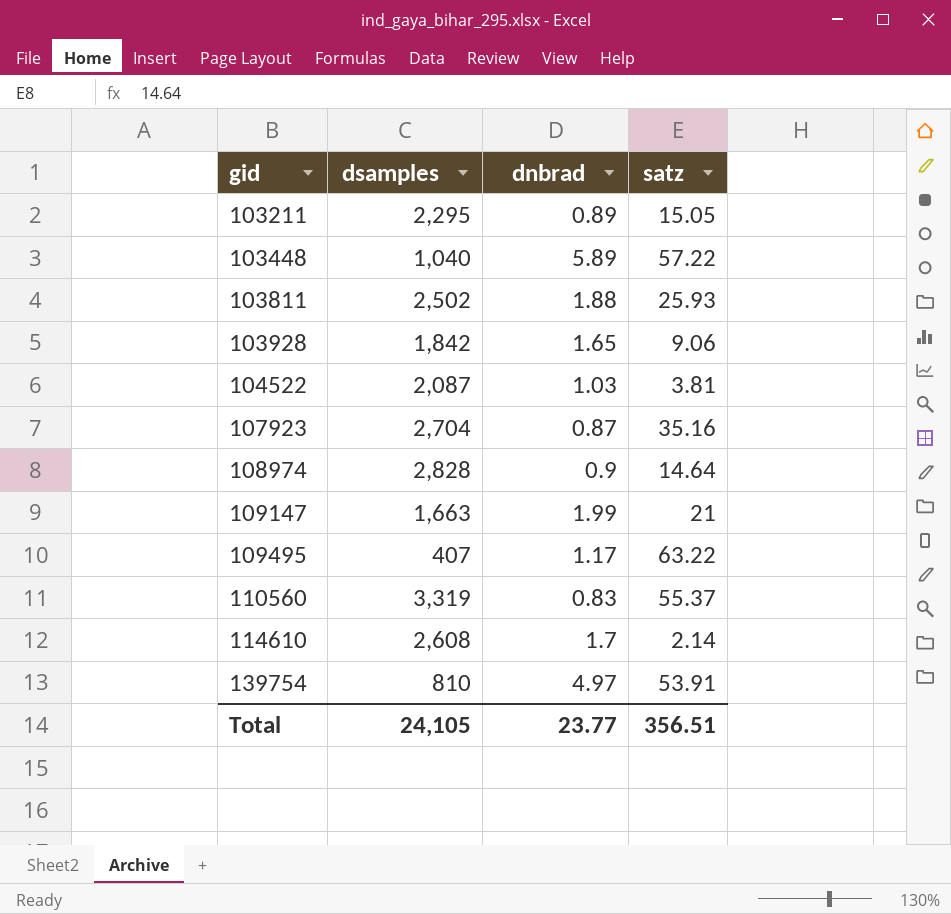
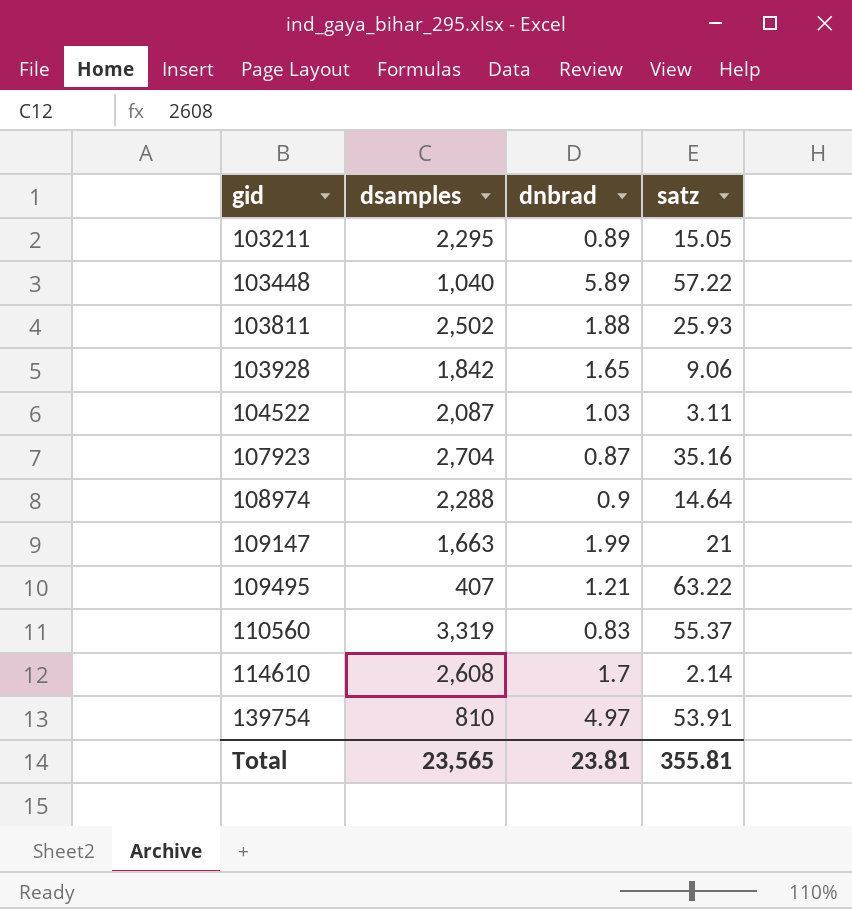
104522 | satz: 3.81 -> 3.11
108974 | dsamples: 2,828 -> 2,288
109495 | dnbrad: 1.17 -> 1.21
Total | dsamples: 24,105 -> 23,565
Total | dnbrad: 23.77 -> 23.81
Total | satz: 356.51 -> 355.81

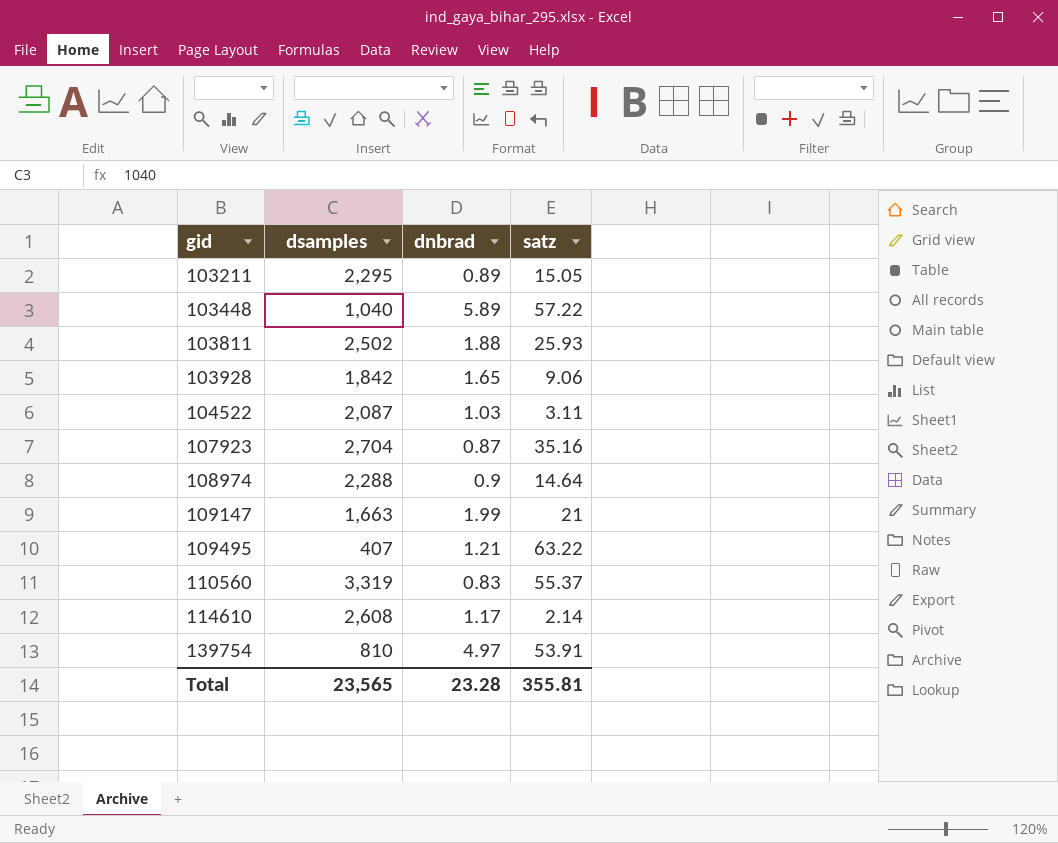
114610 | dnbrad: 1.7 -> 1.17
Total | dnbrad: 23.81 -> 23.28

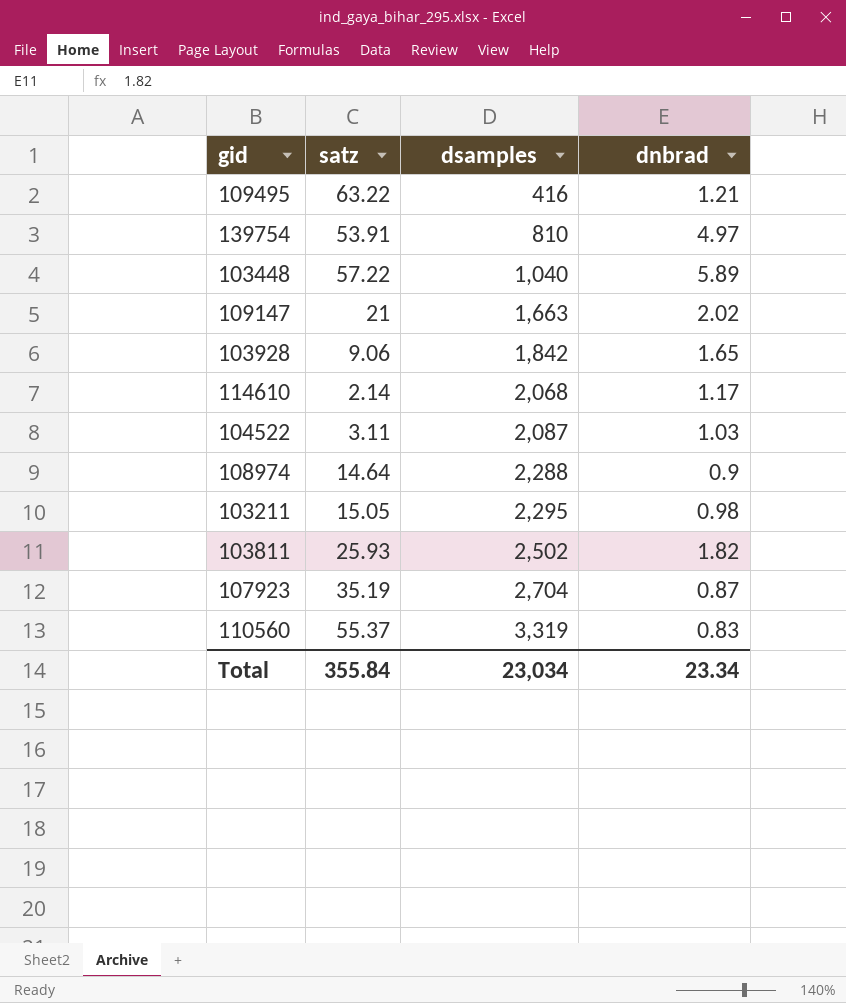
row order: gid ascending -> dsamples ascending
column satz | position: 4 -> 2
109495 | dsamples: 407 -> 416
109147 | dnbrad: 1.99 -> 2.02
114610 | dsamples: 2,608 -> 2,068
103211 | dnbrad: 0.89 -> 0.98
103811 | dnbrad: 1.88 -> 1.82
107923 | satz: 35.16 -> 35.19
Total | satz: 355.81 -> 355.84
Total | dsamples: 23,565 -> 23,034
Total | dnbrad: 23.28 -> 23.34

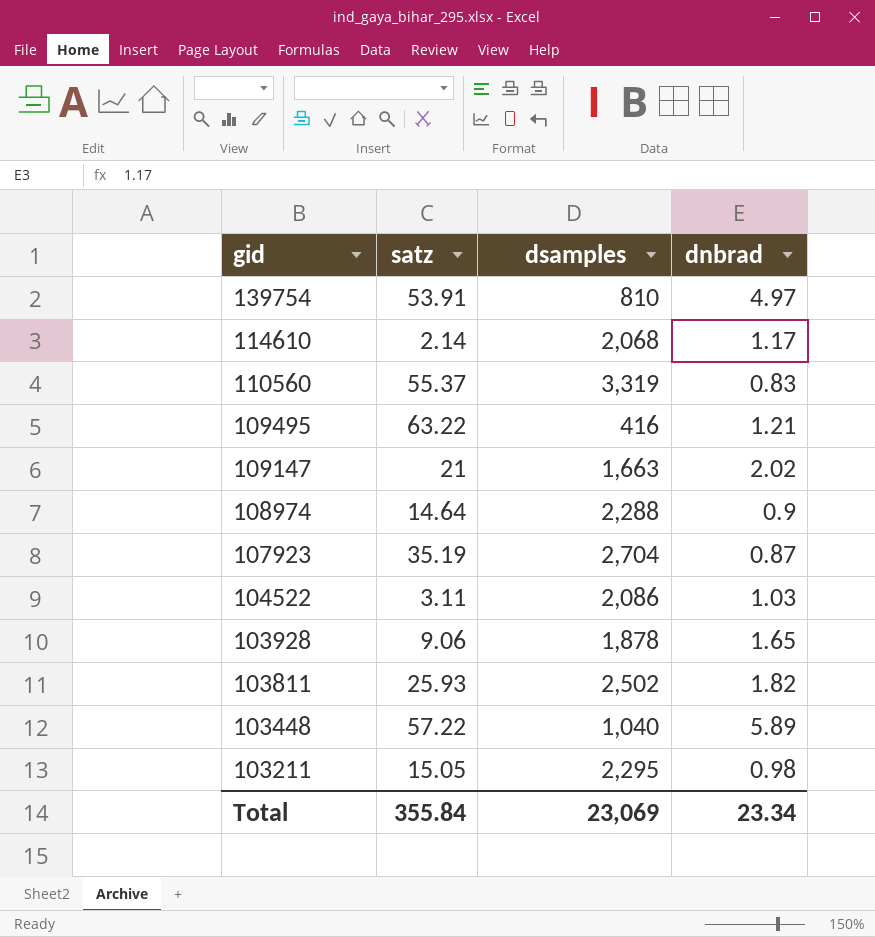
row order: dsamples ascending -> gid descending
104522 | dsamples: 2,087 -> 2,086
103928 | dsamples: 1,842 -> 1,878
Total | dsamples: 23,034 -> 23,069

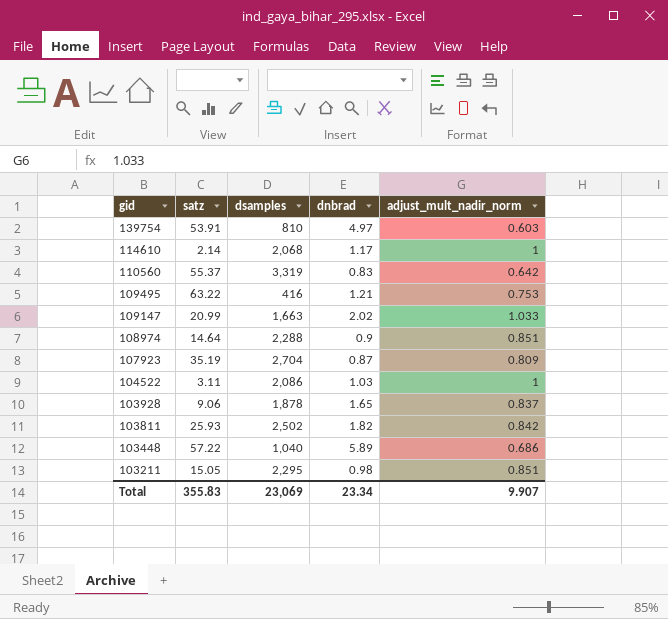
column adjust_mult_nadir_norm | position: none -> 5
109147 | satz: 21 -> 20.99
Total | satz: 355.84 -> 355.83

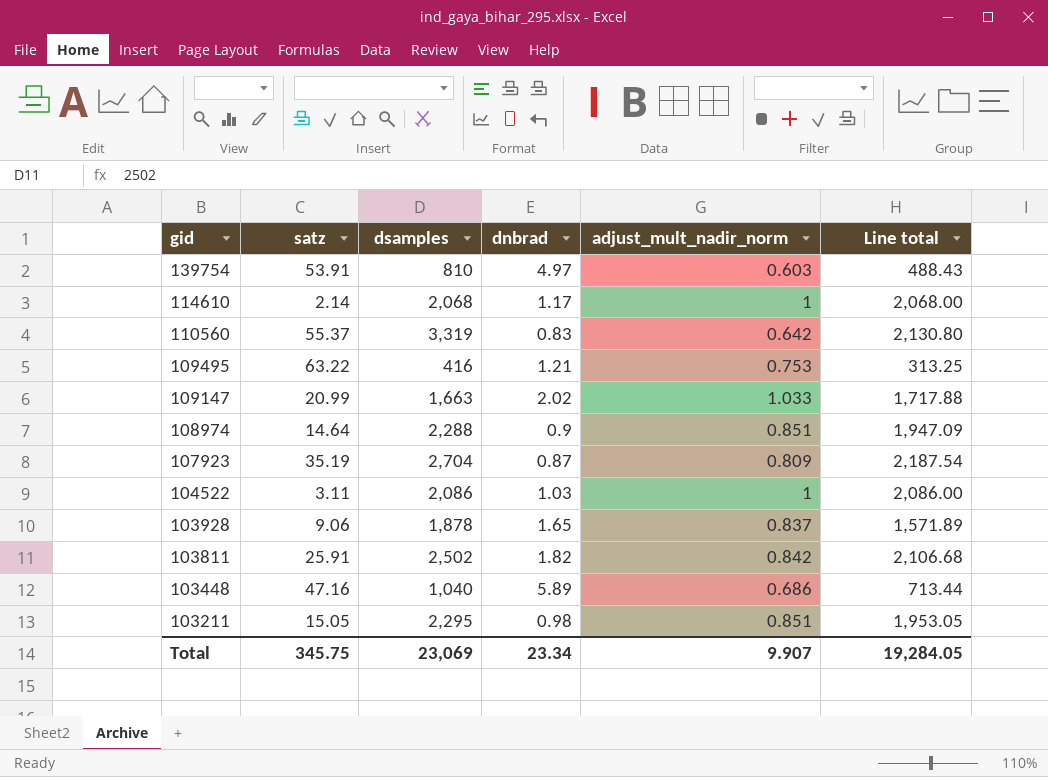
column Line total | formula: none -> [dsamples] * [adjust_mult_nadir_norm]
103811 | satz: 25.93 -> 25.91
103448 | satz: 57.22 -> 47.16
Total | satz: 355.83 -> 345.75

